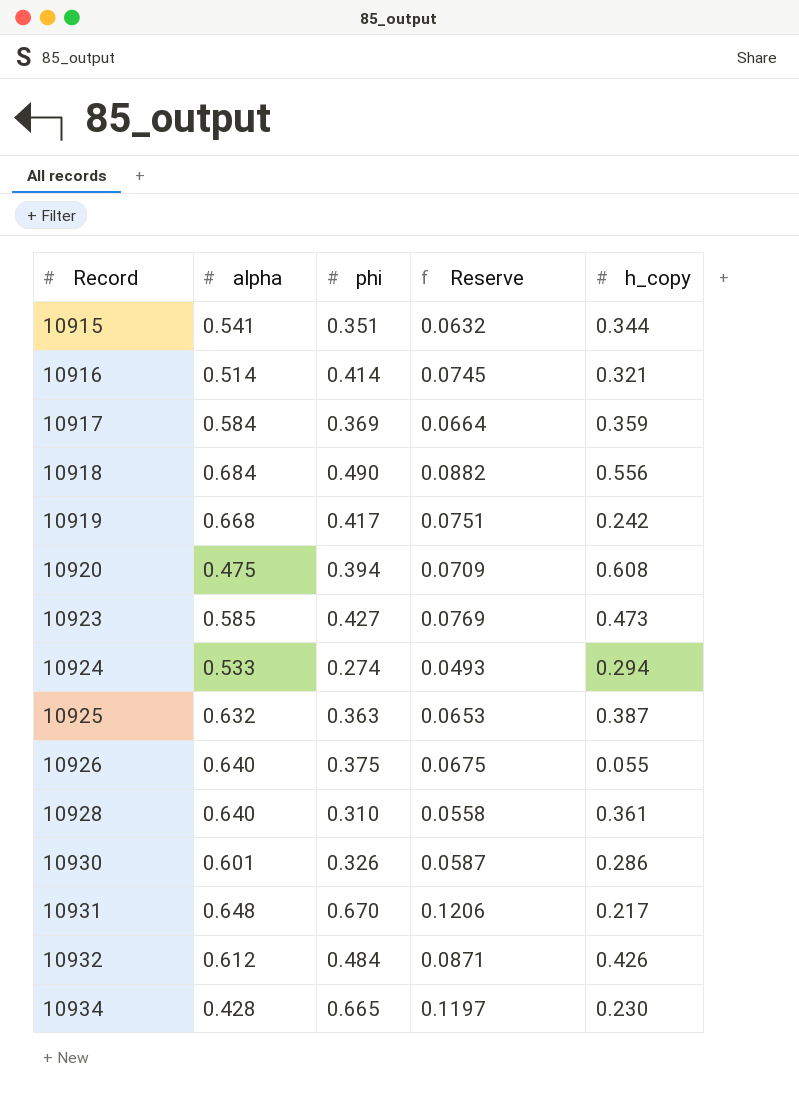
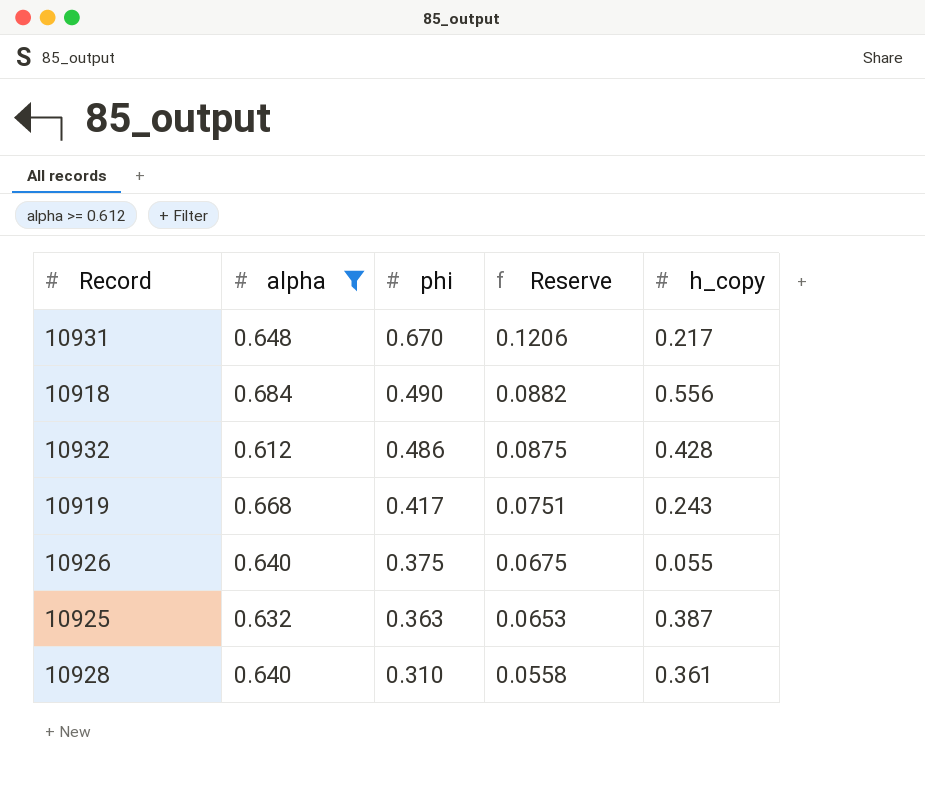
filter: none -> alpha >= 0.612
row order: Record ascending -> phi descending
10932 | phi: 0.484 -> 0.486
10932 | Reserve: 0.0871 -> 0.0875
10932 | h_copy: 0.426 -> 0.428
10919 | h_copy: 0.242 -> 0.243

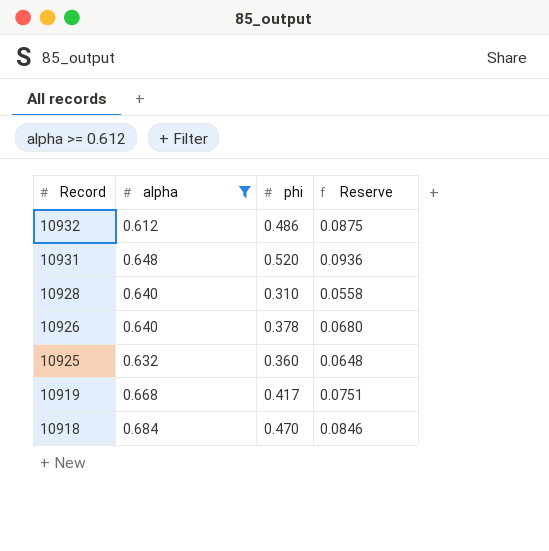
row order: phi descending -> Record descending
column h_copy | position: 5 -> none
10931 | phi: 0.670 -> 0.520
10931 | Reserve: 0.1206 -> 0.0936
10926 | phi: 0.375 -> 0.378
10926 | Reserve: 0.0675 -> 0.0680
10925 | phi: 0.363 -> 0.360
10925 | Reserve: 0.0653 -> 0.0648
10918 | phi: 0.490 -> 0.470
10918 | Reserve: 0.0882 -> 0.0846

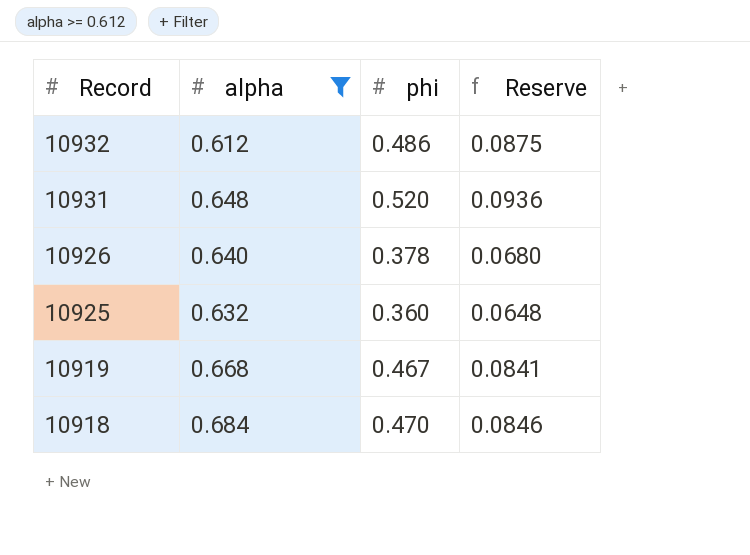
row 10928: 0.640 | 0.310 | 0.0558 -> none
10919 | phi: 0.417 -> 0.467
10919 | Reserve: 0.0751 -> 0.0841

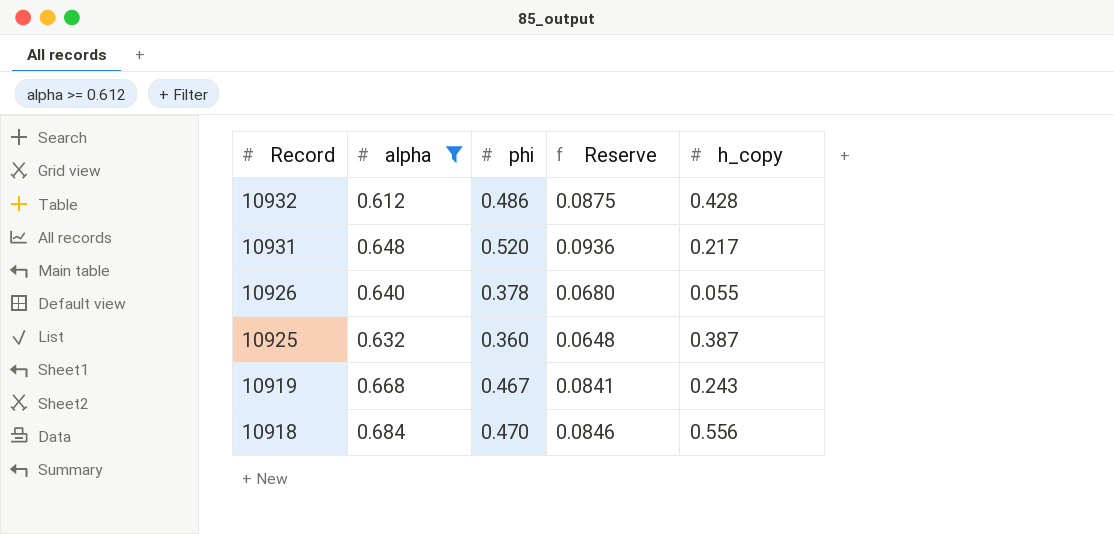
column h_copy | position: none -> 5

